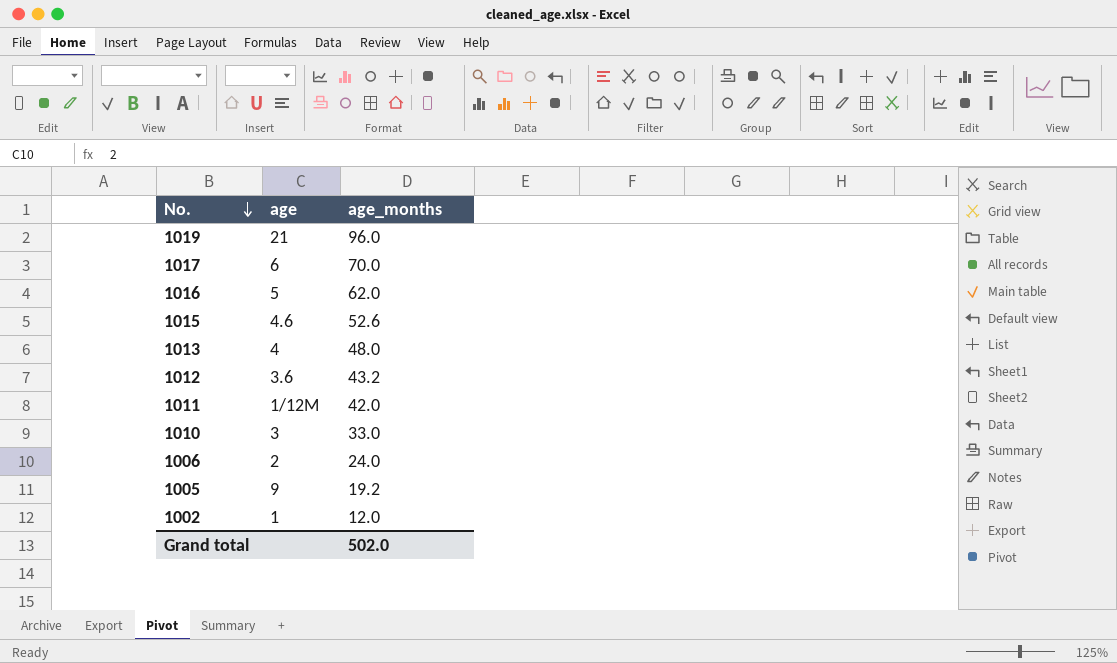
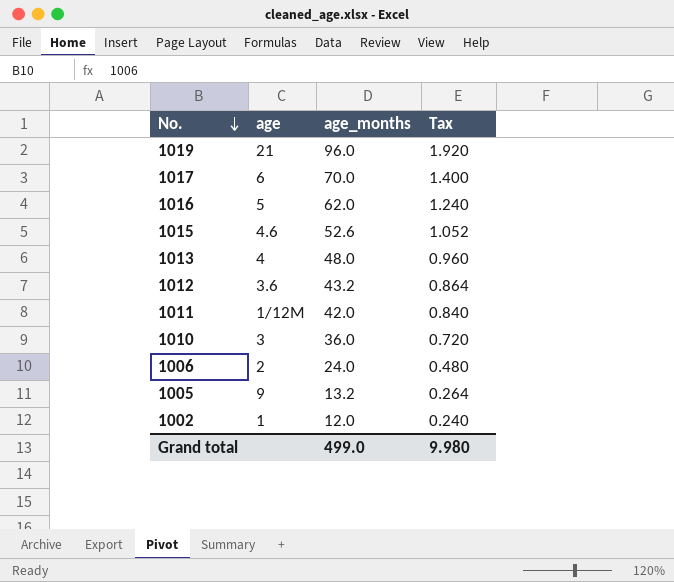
column Tax | formula: none -> [age_months] * 0.02
1010 | age_months: 33.0 -> 36.0
1005 | age_months: 19.2 -> 13.2
Grand total | age_months: 502.0 -> 499.0

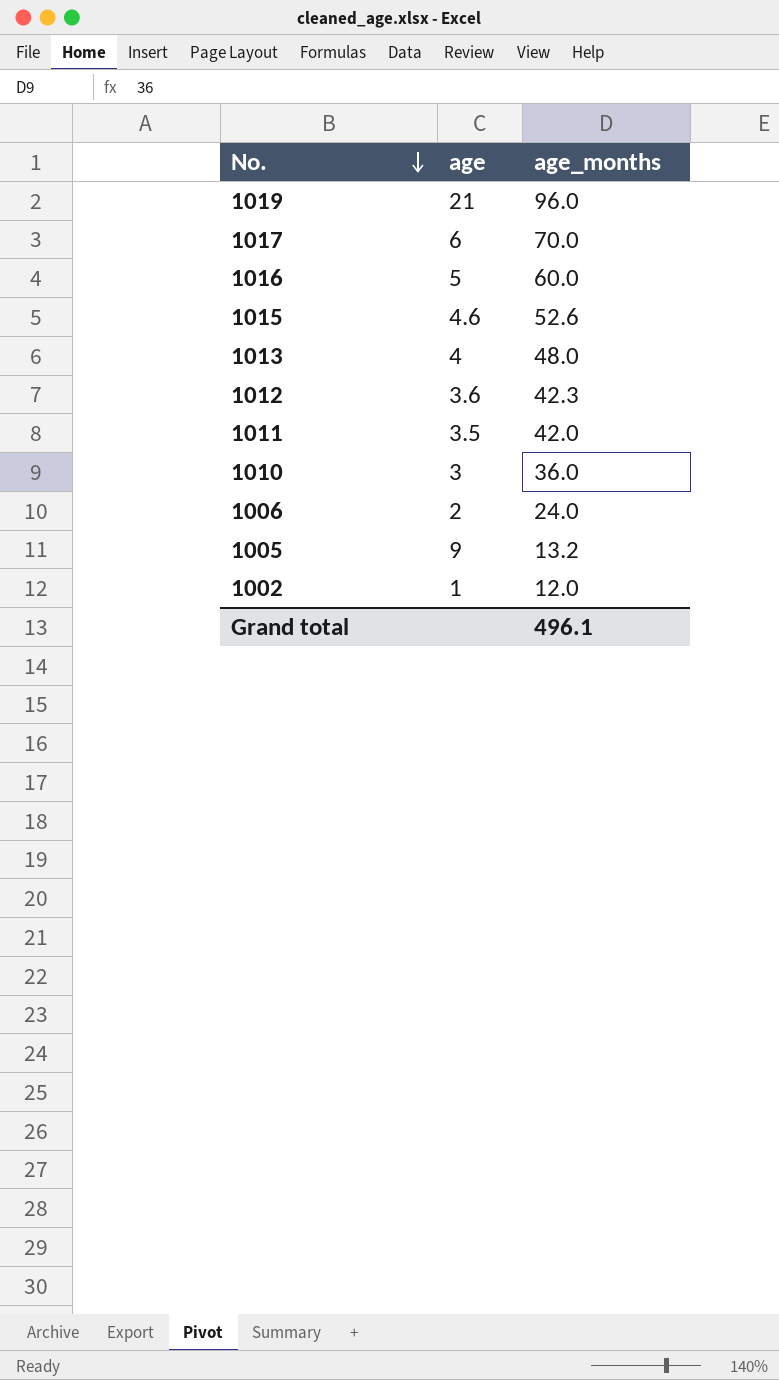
column Tax | formula: [age_months] * 0.02 -> none
1016 | age_months: 62.0 -> 60.0
1012 | age_months: 43.2 -> 42.3
1011 | age: 1/12M -> 3.5
Grand total | age_months: 499.0 -> 496.1

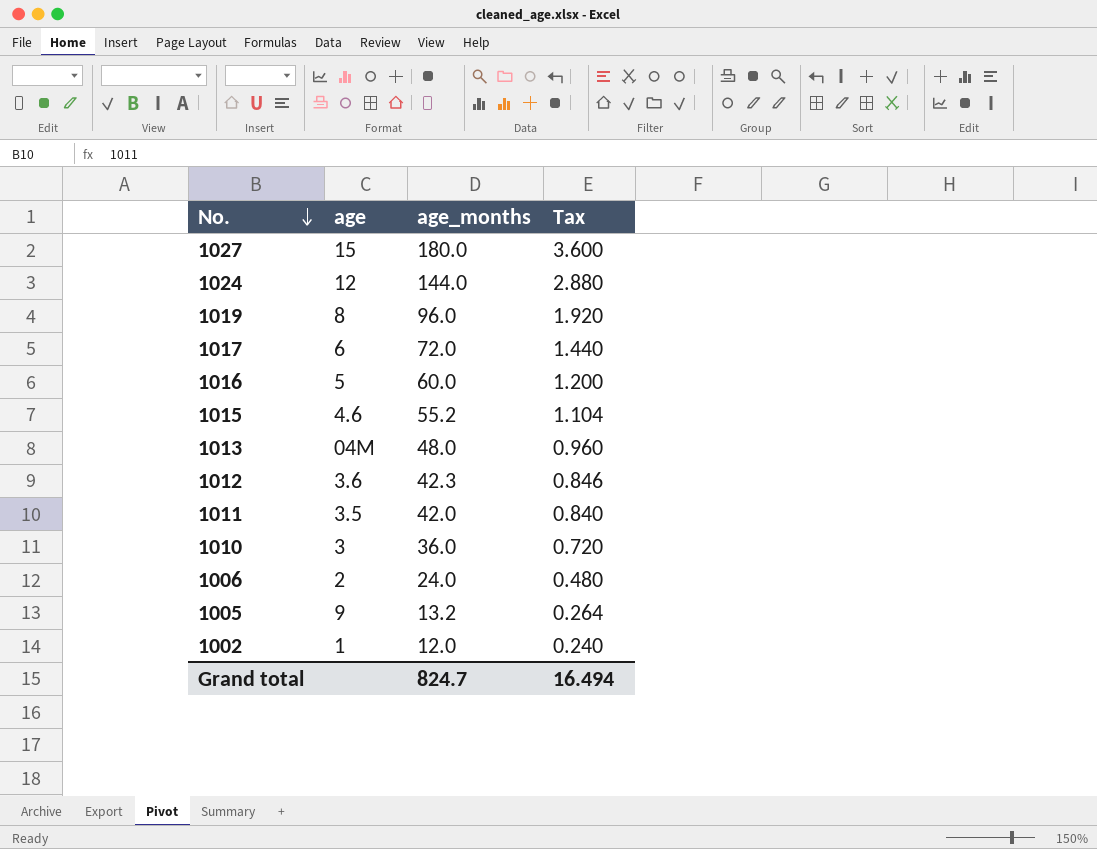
column Tax | formula: none -> [age_months] * 0.02
row 1027: none -> 15 | 180.0 | 3.600
row 1024: none -> 12 | 144.0 | 2.880
1019 | age: 21 -> 8
1017 | age_months: 70.0 -> 72.0
1015 | age_months: 52.6 -> 55.2
1013 | age: 4 -> 04M
Grand total | age_months: 496.1 -> 824.7

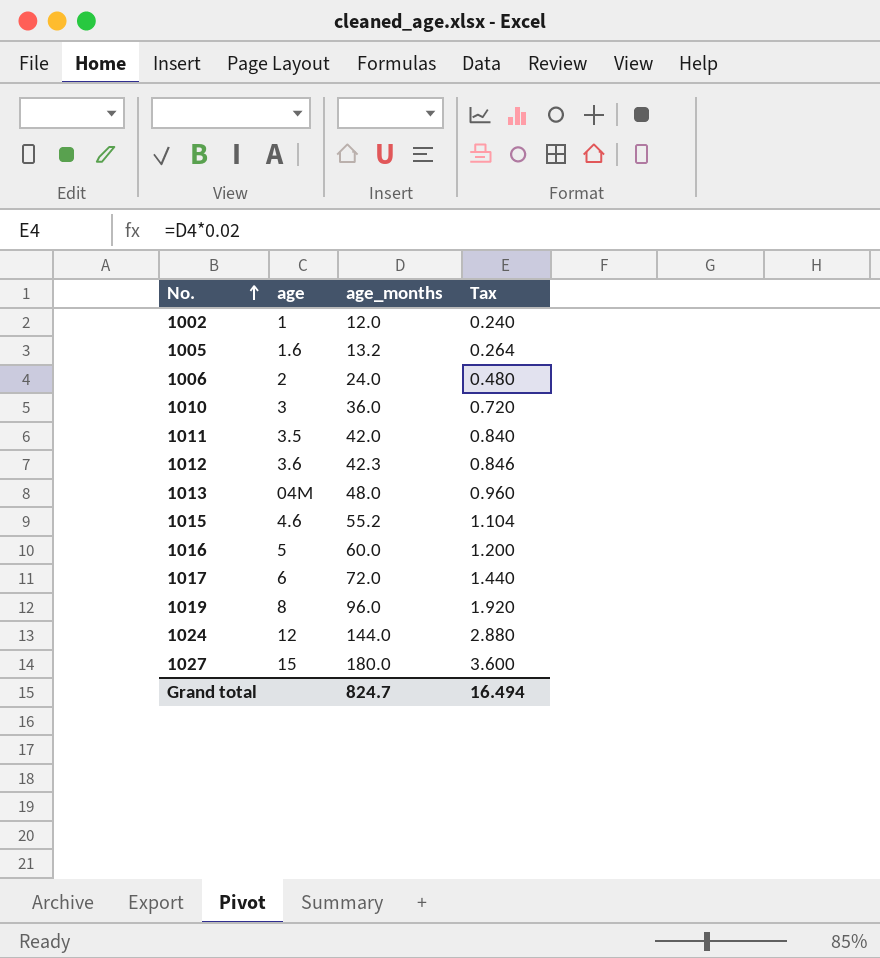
row order: No. descending -> No. ascending
1005 | age: 9 -> 1.6

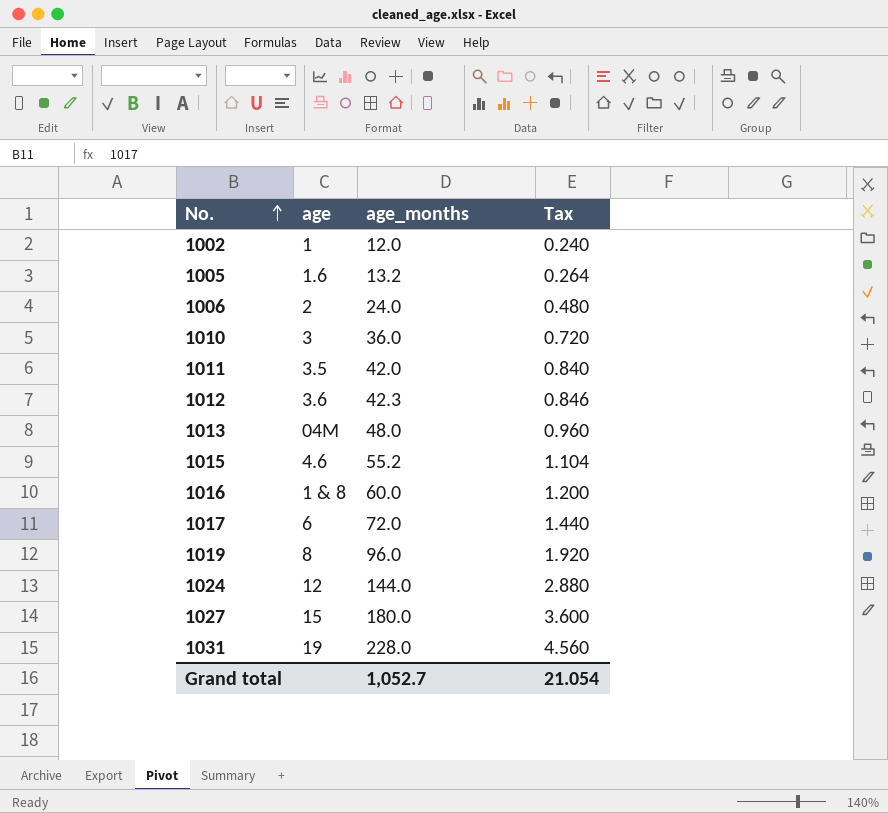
1016 | age: 5 -> 1 & 8
row 1031: none -> 19 | 228.0 | 4.560
Grand total | age_months: 824.7 -> 1,052.7
Grand total | Tax: 16.494 -> 21.054

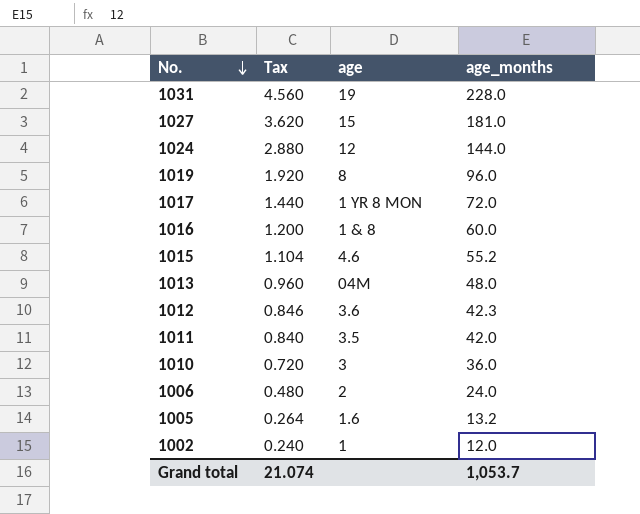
row order: No. ascending -> No. descending
column Tax | position: 4 -> 2
1027 | Tax: 3.600 -> 3.620
1027 | age_months: 180.0 -> 181.0
1017 | age: 6 -> 1 YR 8 MON
Grand total | Tax: 21.054 -> 21.074
Grand total | age_months: 1,052.7 -> 1,053.7

